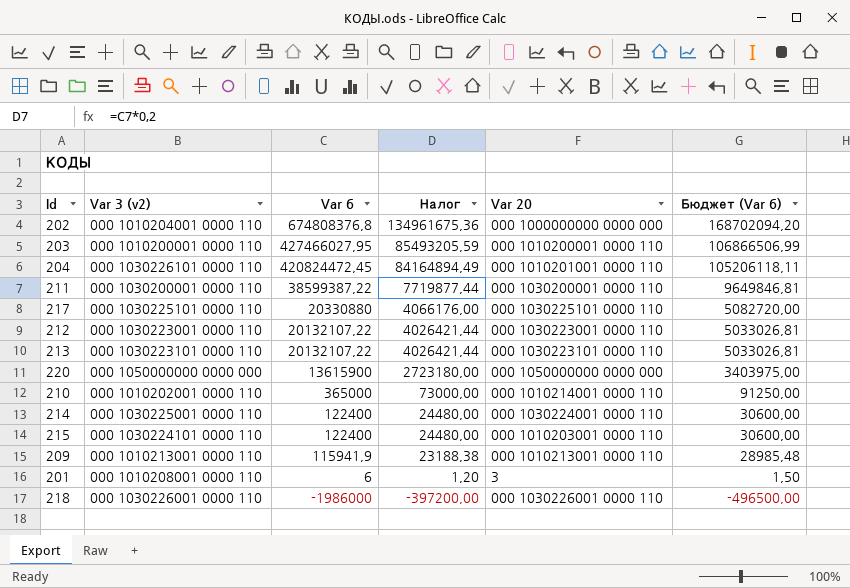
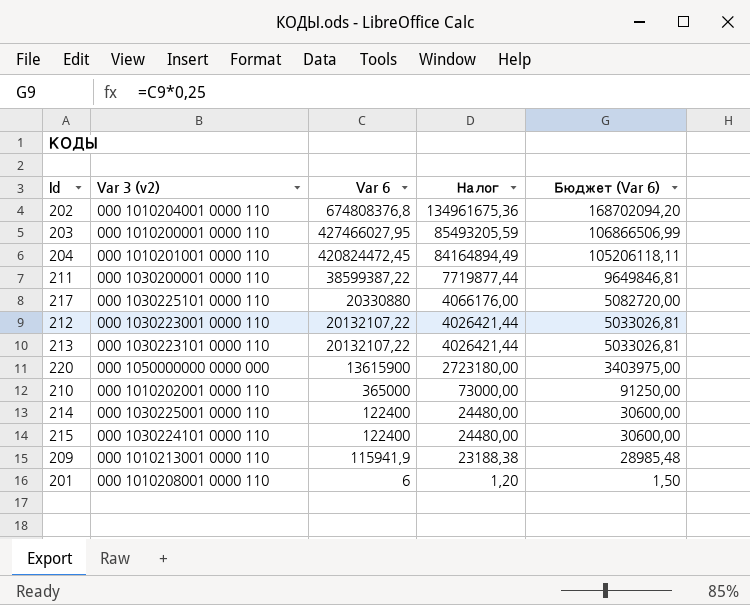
column Var 20 | position: 5 -> none
row 218: 000 1030226001 0000 110 | -1986000 | -397200,00 | 000 1030226001 0000 110 | -496500,00 -> none
204 | Var 3 (v2): 000 1030226101 0000 110 -> 000 1010201001 0000 110

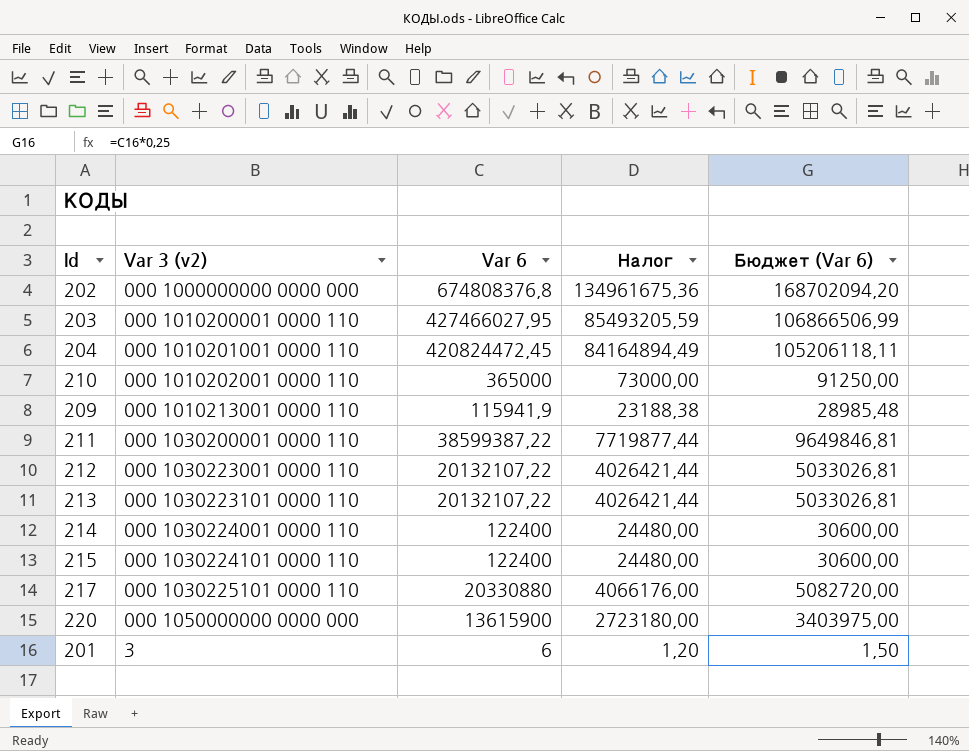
row order: Var 6 descending -> Var 3 (v2) ascending
202 | Var 3 (v2): 000 1010204001 0000 110 -> 000 1000000000 0000 000
214 | Var 3 (v2): 000 1030225001 0000 110 -> 000 1030224001 0000 110
201 | Var 3 (v2): 000 1010208001 0000 110 -> 3

